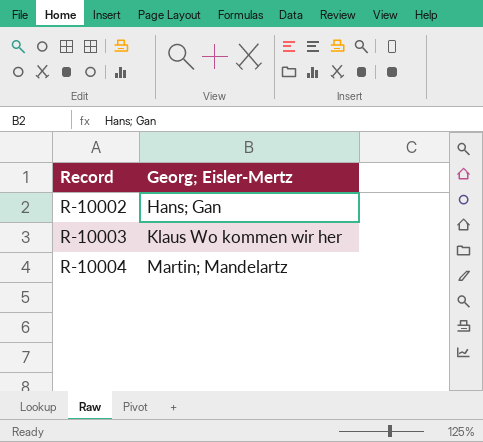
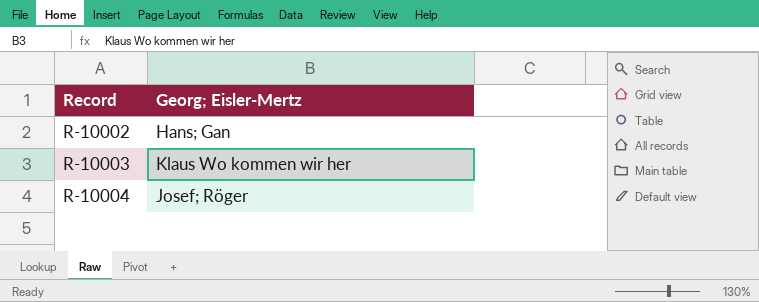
R-10004 | Georg; Eisler-Mertz: Martin; Mandelartz -> Josef; Röger

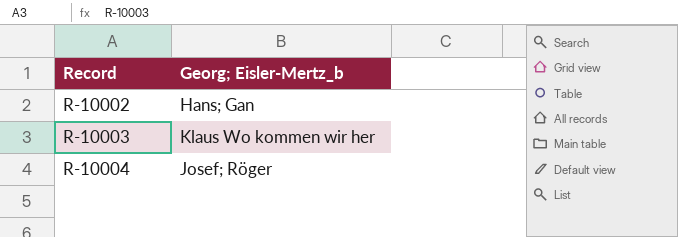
column name: Georg; Eisler-Mertz -> Georg; Eisler-Mertz_b

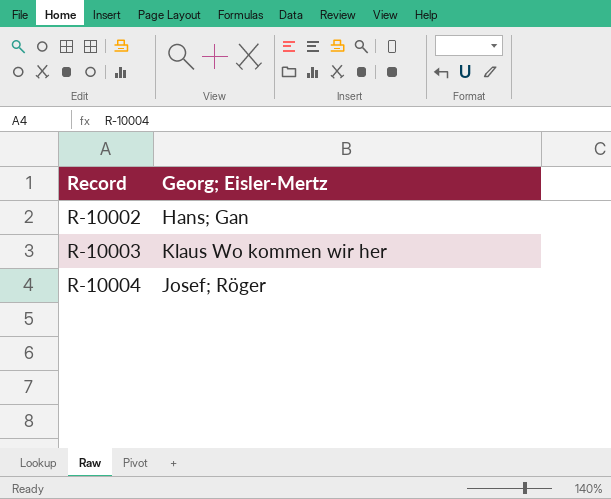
column name: Georg; Eisler-Mertz_b -> Georg; Eisler-Mertz

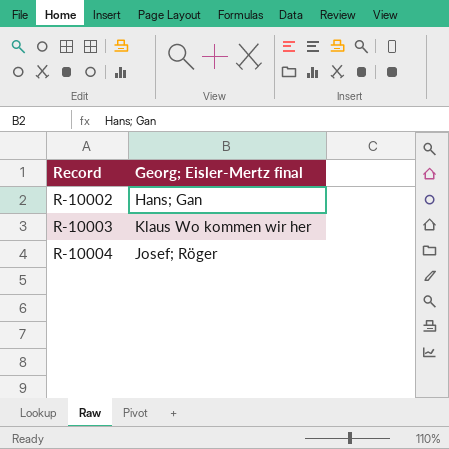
column name: Georg; Eisler-Mertz -> Georg; Eisler-Mertz final

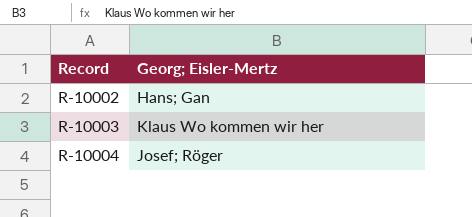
column name: Georg; Eisler-Mertz final -> Georg; Eisler-Mertz

